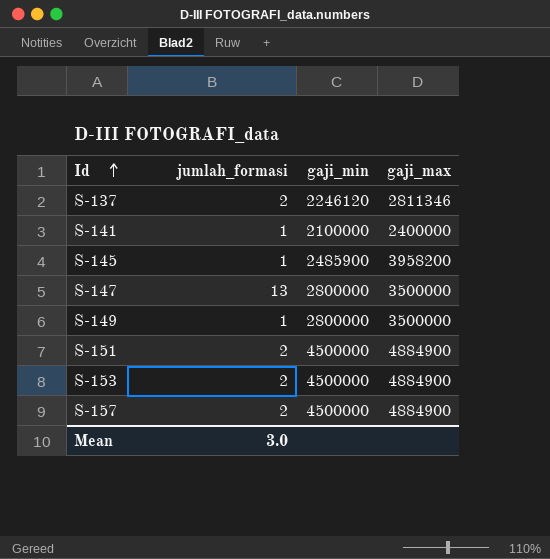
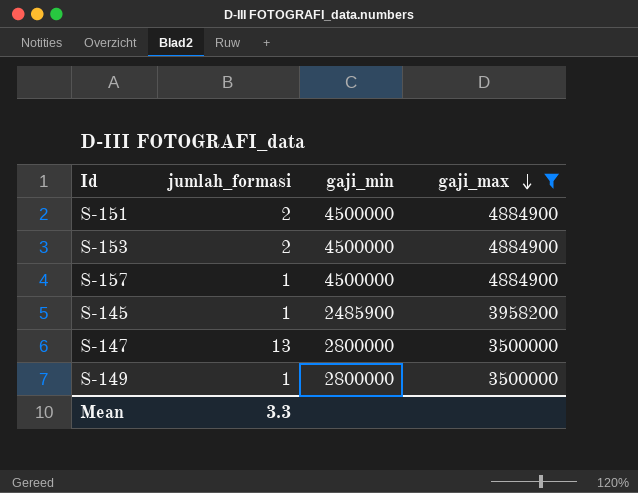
filter: none -> gaji_max >= 3500000
row order: Id ascending -> gaji_max descending
S-157 | jumlah_formasi: 2 -> 1
Mean | jumlah_formasi: 3.0 -> 3.3

